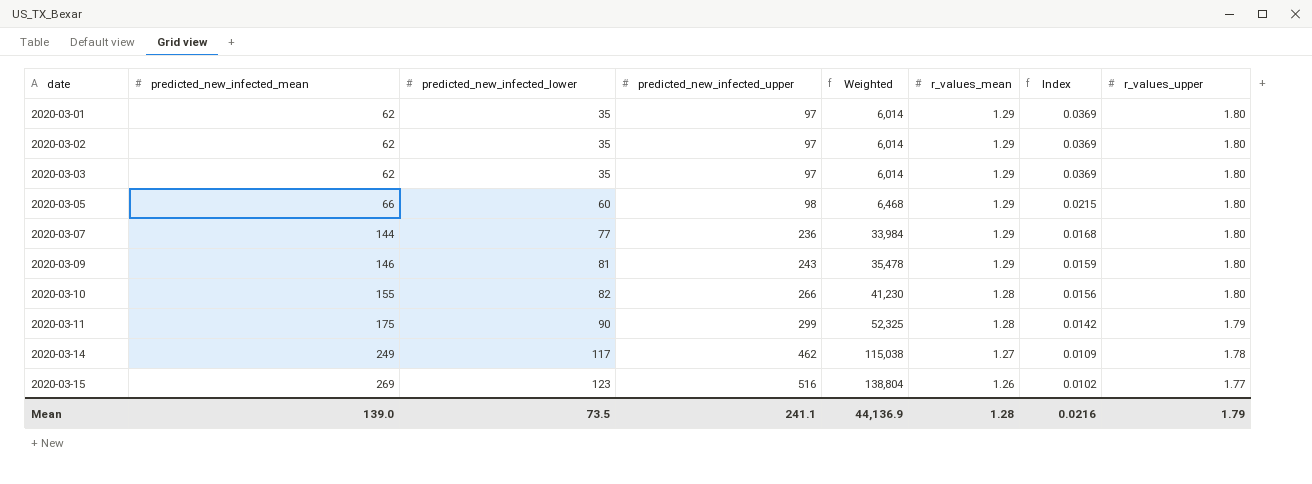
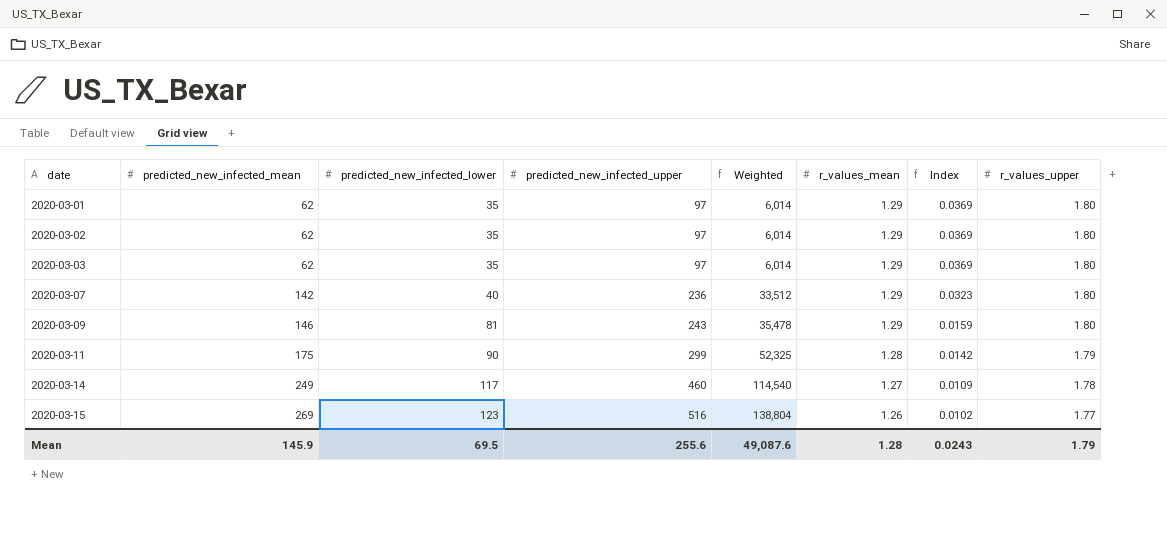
row 2020-03-05: 66 | 60 | 98 | 6,468 | 1.29 | 0.0215 | 1.80 -> none
row 2020-03-10: 155 | 82 | 266 | 41,230 | 1.28 | 0.0156 | 1.80 -> none
2020-03-07 | predicted_new_infected_mean: 144 -> 142
2020-03-07 | predicted_new_infected_lower: 77 -> 40
2020-03-07 | Weighted: 33,984 -> 33,512
2020-03-07 | Index: 0.0168 -> 0.0323
2020-03-14 | predicted_new_infected_upper: 462 -> 460
2020-03-14 | Weighted: 115,038 -> 114,540
Mean | predicted_new_infected_mean: 139.0 -> 145.9
Mean | predicted_new_infected_lower: 73.5 -> 69.5
Mean | predicted_new_infected_upper: 241.1 -> 255.6
Mean | Weighted: 44,136.9 -> 49,087.6
Mean | Index: 0.0216 -> 0.0243

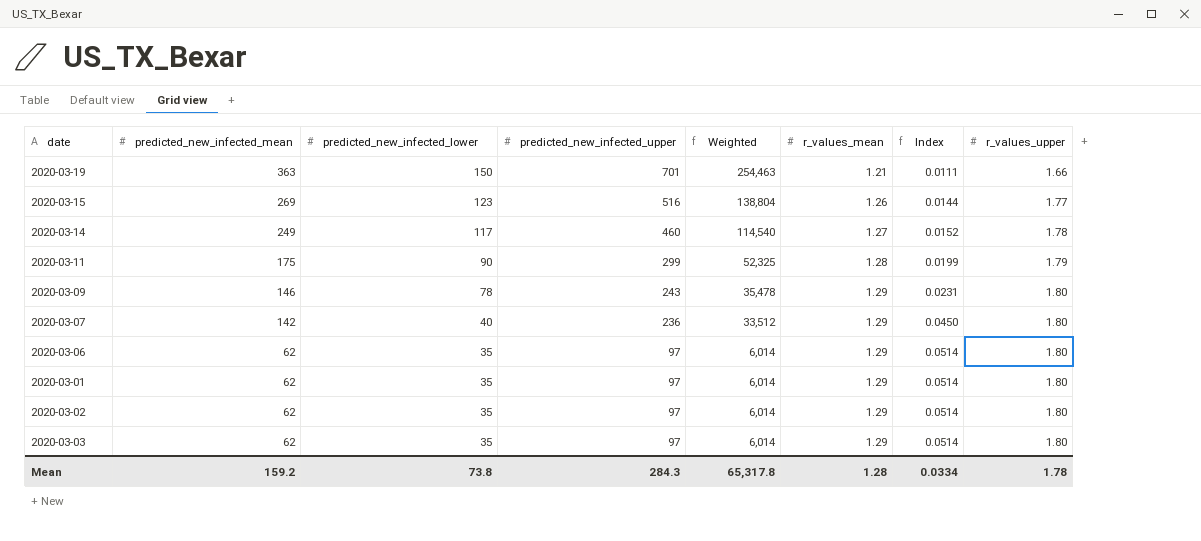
row order: date ascending -> predicted_new_infected_mean descending
column Index | formula: [r_values_mean] / [predicted_new_infected_lower] -> [r_values_upper] / [predicted_new_infected_lower]
row 2020-03-19: none -> 363 | 150 | 701 | 254,463 | 1.21 | 0.0111 | 1.66
2020-03-09 | predicted_new_infected_lower: 81 -> 78
row 2020-03-06: none -> 62 | 35 | 97 | 6,014 | 1.29 | 0.0514 | 1.80
Mean | predicted_new_infected_mean: 145.9 -> 159.2
Mean | predicted_new_infected_lower: 69.5 -> 73.8
Mean | predicted_new_infected_upper: 255.6 -> 284.3
Mean | Weighted: 49,087.6 -> 65,317.8
Mean | Index: 0.0243 -> 0.0334
Mean | r_values_upper: 1.79 -> 1.78

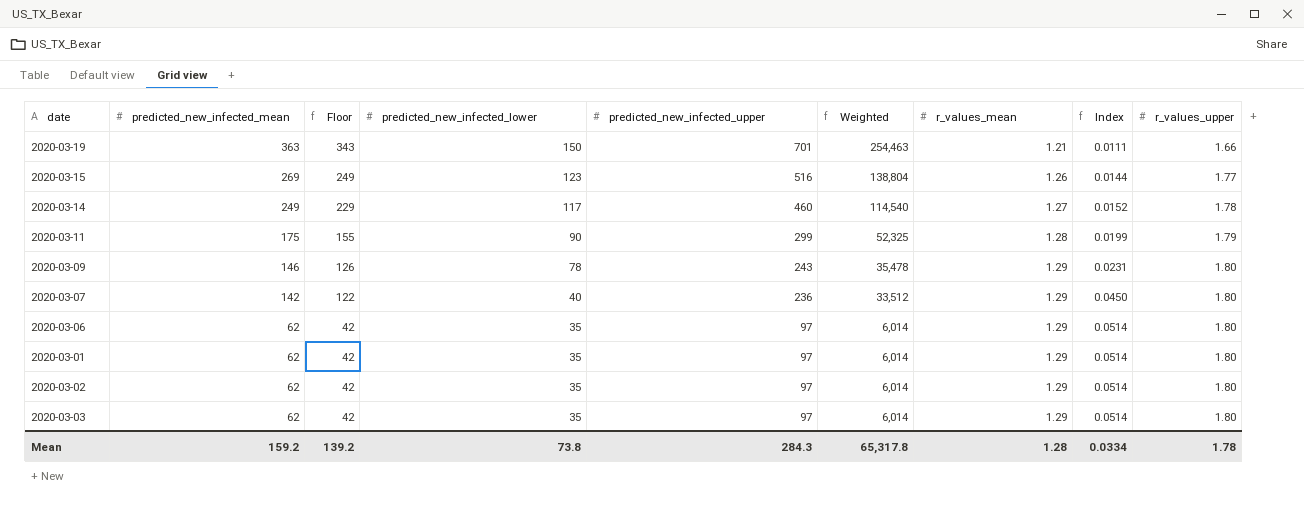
column Floor | formula: none -> [predicted_new_infected_mean] - 20

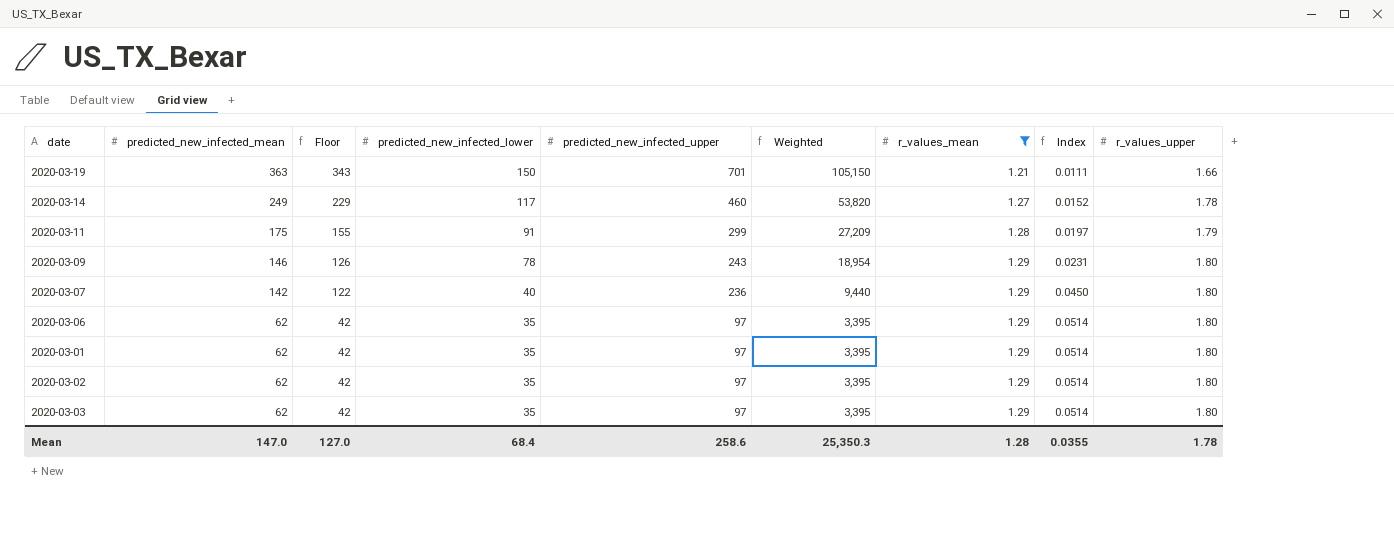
filter: none -> r_values_mean != 1.26
column Weighted | formula: [predicted_new_infected_mean] * [predicted_new_infected_upper] -> [predicted_new_infected_lower] * [predicted_new_infected_upper]
2020-03-11 | predicted_new_infected_lower: 90 -> 91
2020-03-11 | Index: 0.0199 -> 0.0197
Mean | predicted_new_infected_mean: 159.2 -> 147.0
Mean | Floor: 139.2 -> 127.0
Mean | predicted_new_infected_lower: 73.8 -> 68.4
Mean | predicted_new_infected_upper: 284.3 -> 258.6
Mean | Weighted: 65,317.8 -> 25,350.3
Mean | Index: 0.0334 -> 0.0355

